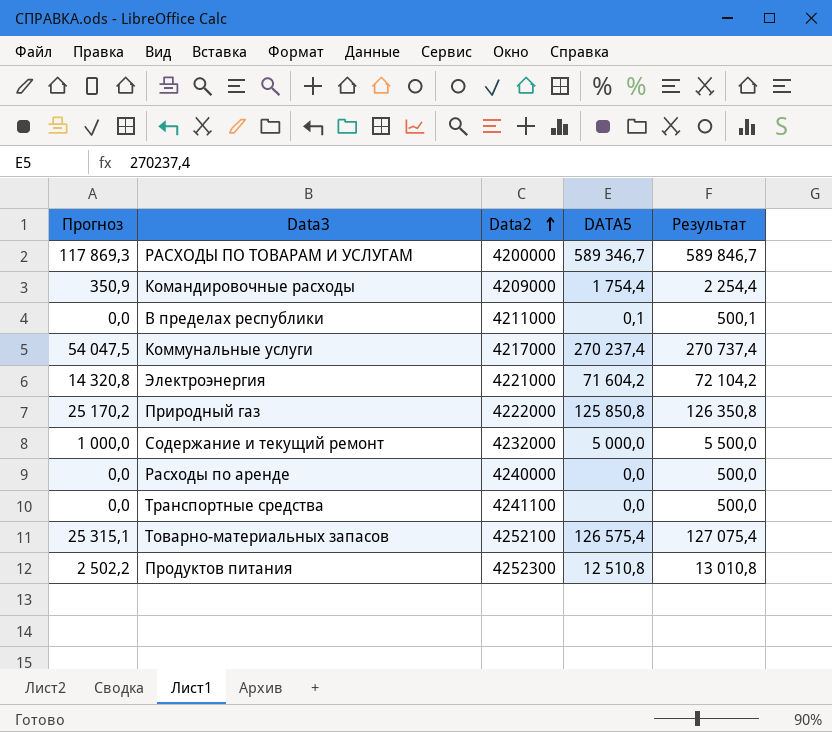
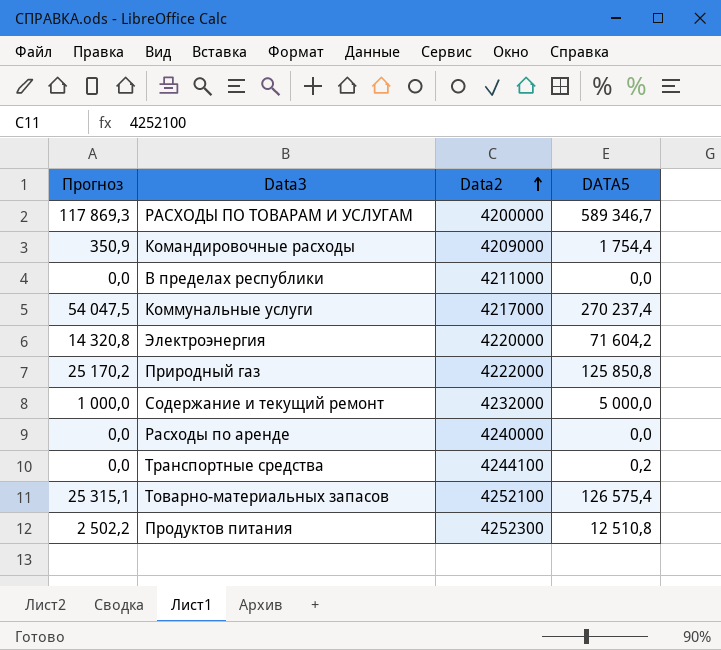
column Результат | formula: [DATA5] + 500 -> none
В пределах республики | DATA5: 0,1 -> 0,0
Электроэнергия | Data2: 4221000 -> 4220000
Транспортные средства | Data2: 4241100 -> 4244100
Транспортные средства | DATA5: 0,0 -> 0,2

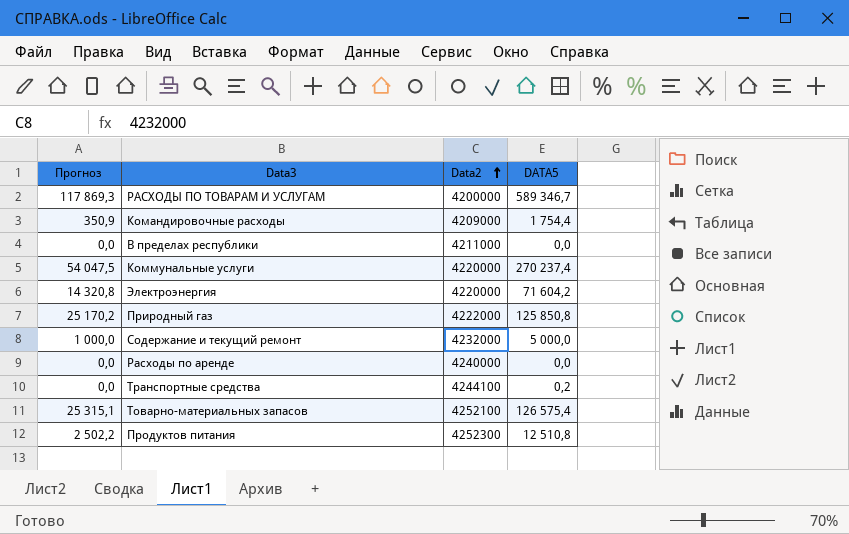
Коммунальные услуги | Data2: 4217000 -> 4220000

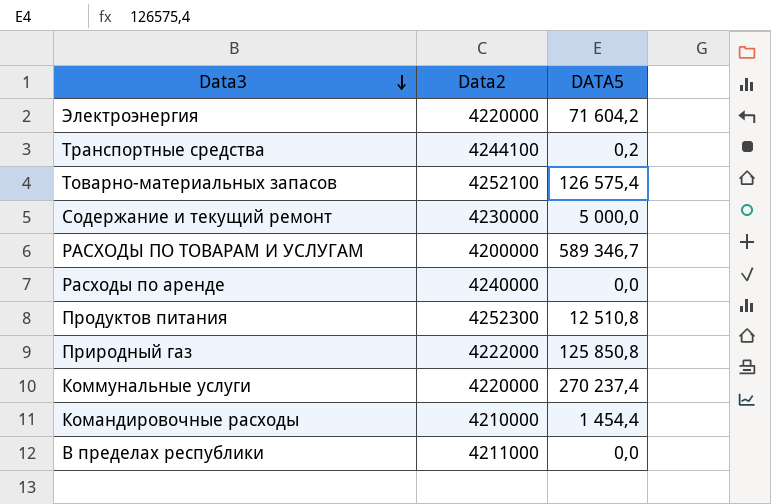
row order: Data2 ascending -> Data3 descending
column Прогноз | formula: [DATA5] * 0,2 -> none
Содержание и текущий ремонт | Data2: 4232000 -> 4230000
Командировочные расходы | Data2: 4209000 -> 4210000
Командировочные расходы | DATA5: 1 754,4 -> 1 454,4

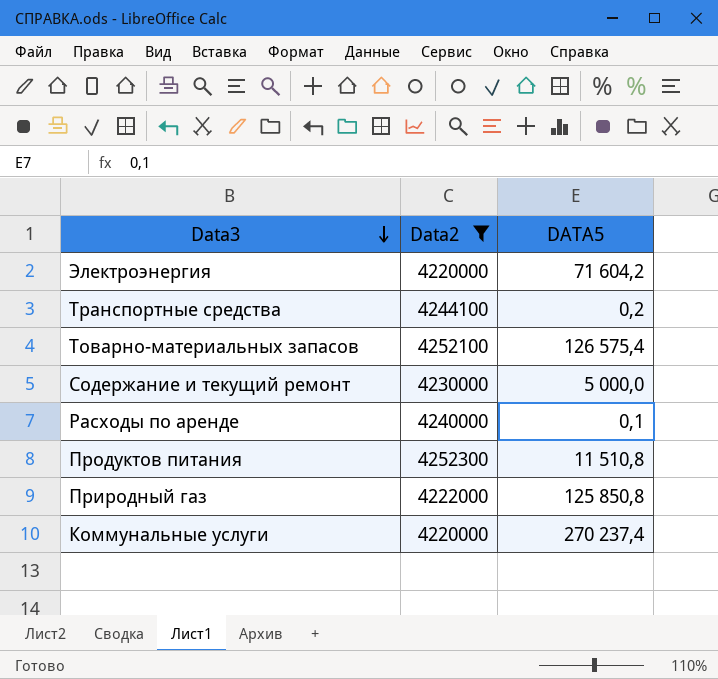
filter: none -> Data2 >= 4220000
Расходы по аренде | DATA5: 0,0 -> 0,1
Продуктов питания | DATA5: 12 510,8 -> 11 510,8

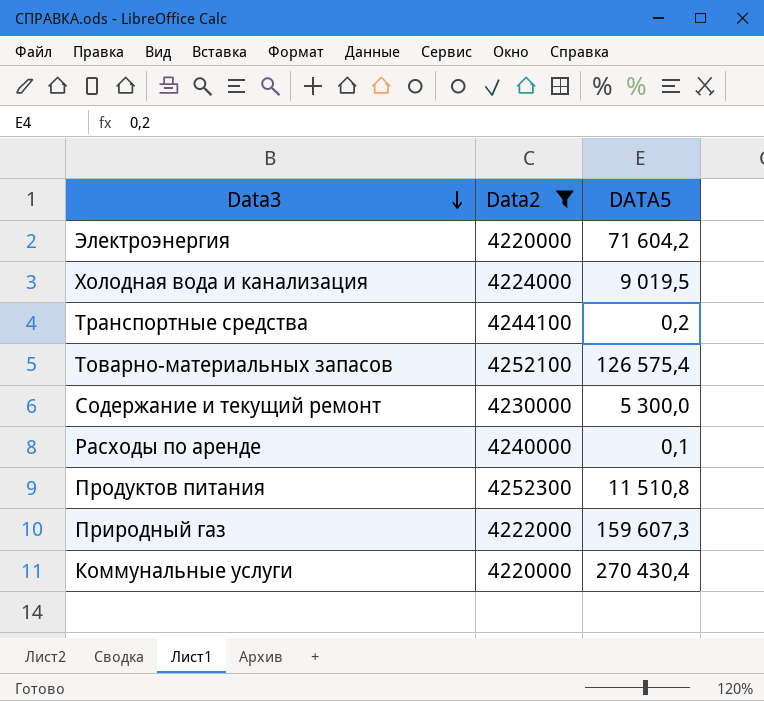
row Холодная вода и канализация: none -> 4224000 | 9 019,5
Содержание и текущий ремонт | DATA5: 5 000,0 -> 5 300,0
Природный газ | DATA5: 125 850,8 -> 159 607,3
Коммунальные услуги | DATA5: 270 237,4 -> 270 430,4

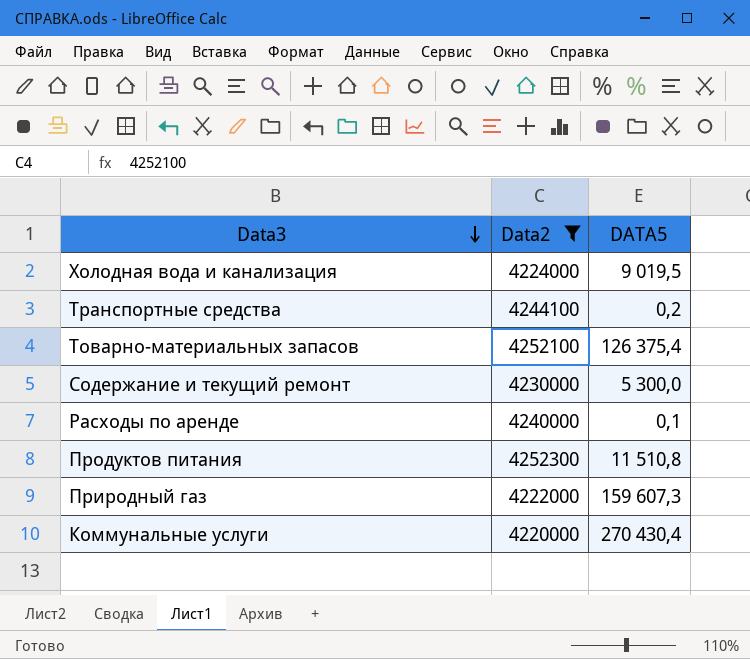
row Электроэнергия: 4220000 | 71 604,2 -> none
Товарно-материальных запасов | DATA5: 126 575,4 -> 126 375,4

